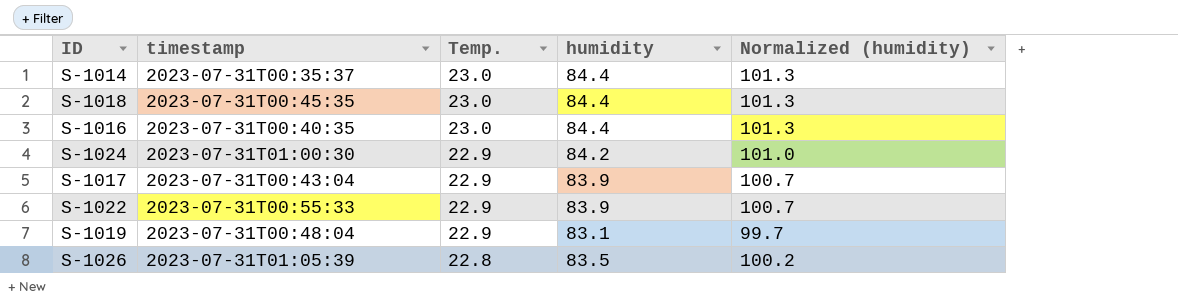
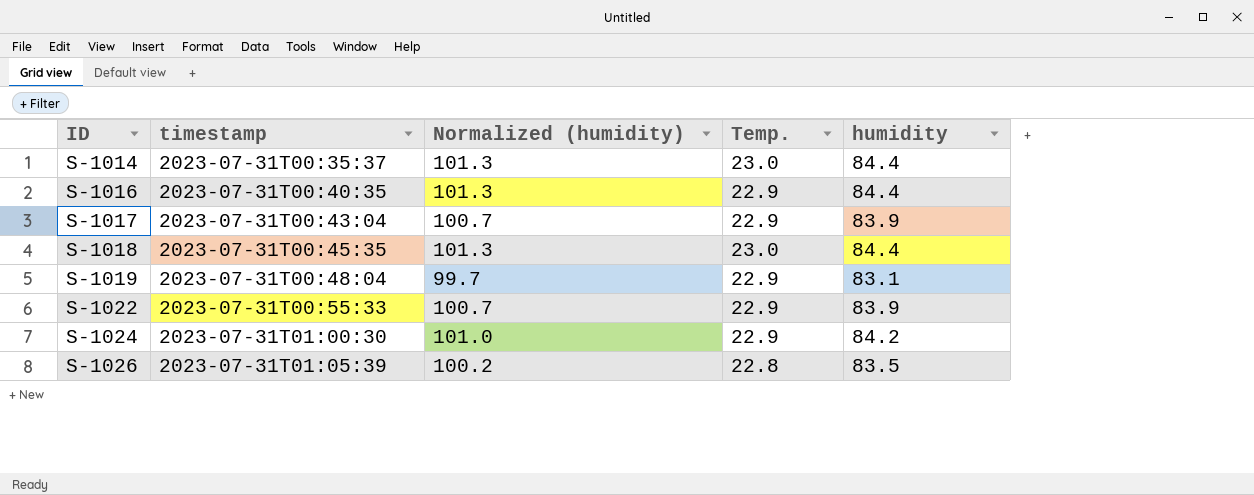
row order: Temp. descending -> ID ascending
column Normalized (humidity) | position: 5 -> 3
S-1016 | Temp.: 23.0 -> 22.9

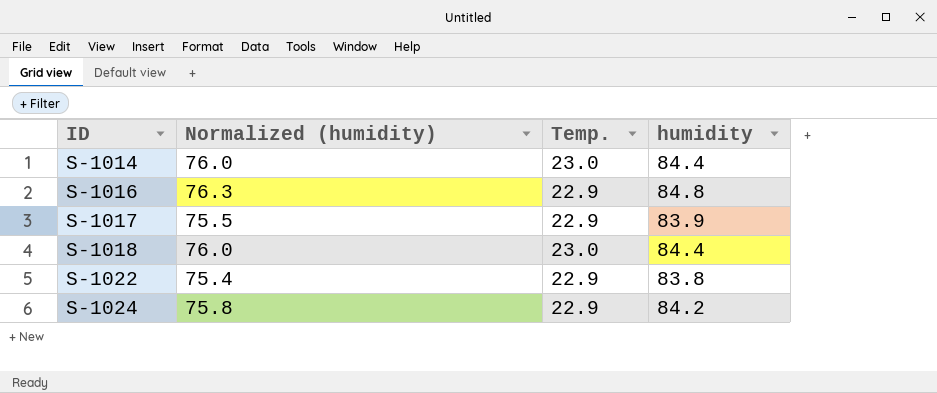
column timestamp | position: 2 -> none
column Normalized (humidity) | formula: [humidity] * 1.2 -> [humidity] * 0.9
row S-1019: 2023-07-31T00:48:04 | 99.7 | 22.9 | 83.1 -> none
row S-1026: 2023-07-31T01:05:39 | 100.2 | 22.8 | 83.5 -> none
S-1016 | humidity: 84.4 -> 84.8
S-1022 | humidity: 83.9 -> 83.8

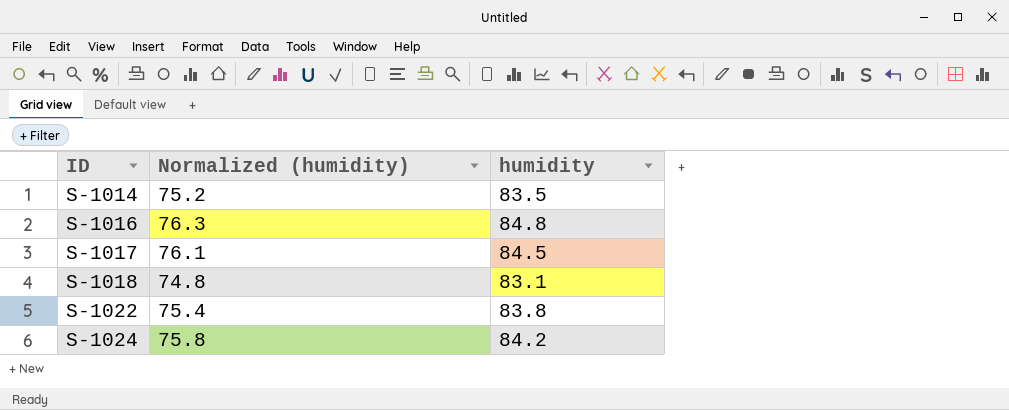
column Temp. | position: 3 -> none
S-1014 | Normalized (humidity): 76.0 -> 75.2
S-1014 | humidity: 84.4 -> 83.5
S-1017 | Normalized (humidity): 75.5 -> 76.1
S-1017 | humidity: 83.9 -> 84.5
S-1018 | Normalized (humidity): 76.0 -> 74.8
S-1018 | humidity: 84.4 -> 83.1

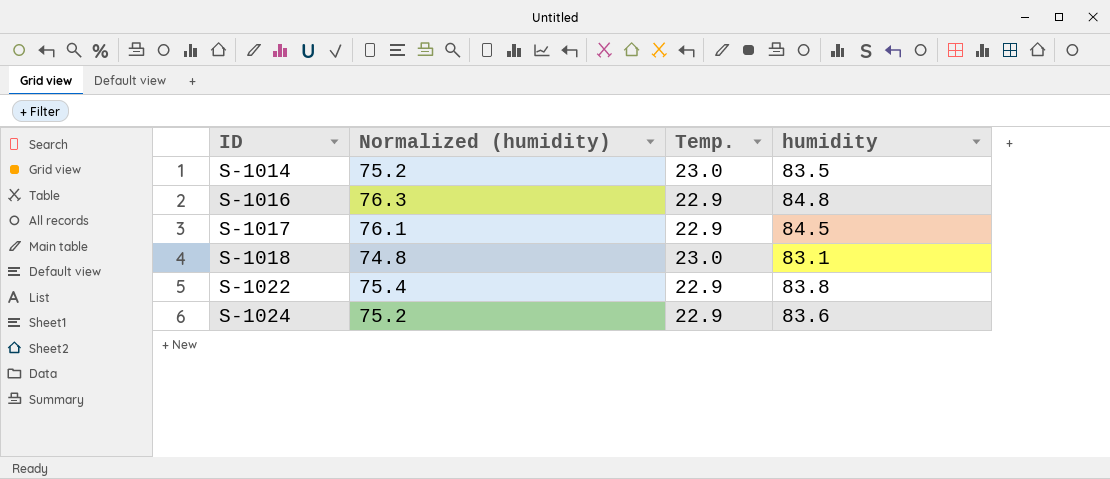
column Temp. | position: none -> 3
S-1024 | Normalized (humidity): 75.8 -> 75.2
S-1024 | humidity: 84.2 -> 83.6

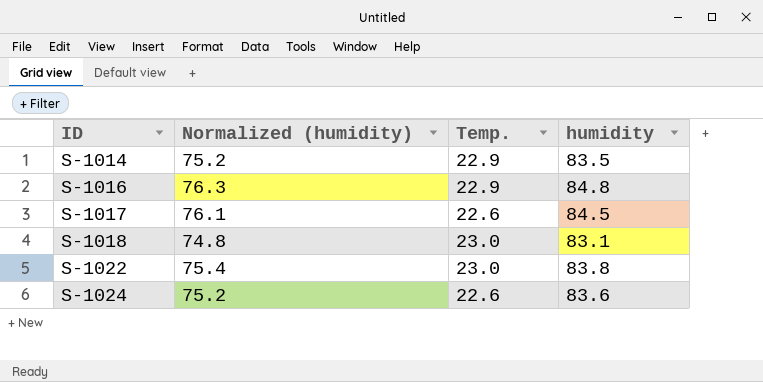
S-1014 | Temp.: 23.0 -> 22.9
S-1017 | Temp.: 22.9 -> 22.6
S-1022 | Temp.: 22.9 -> 23.0
S-1024 | Temp.: 22.9 -> 22.6

